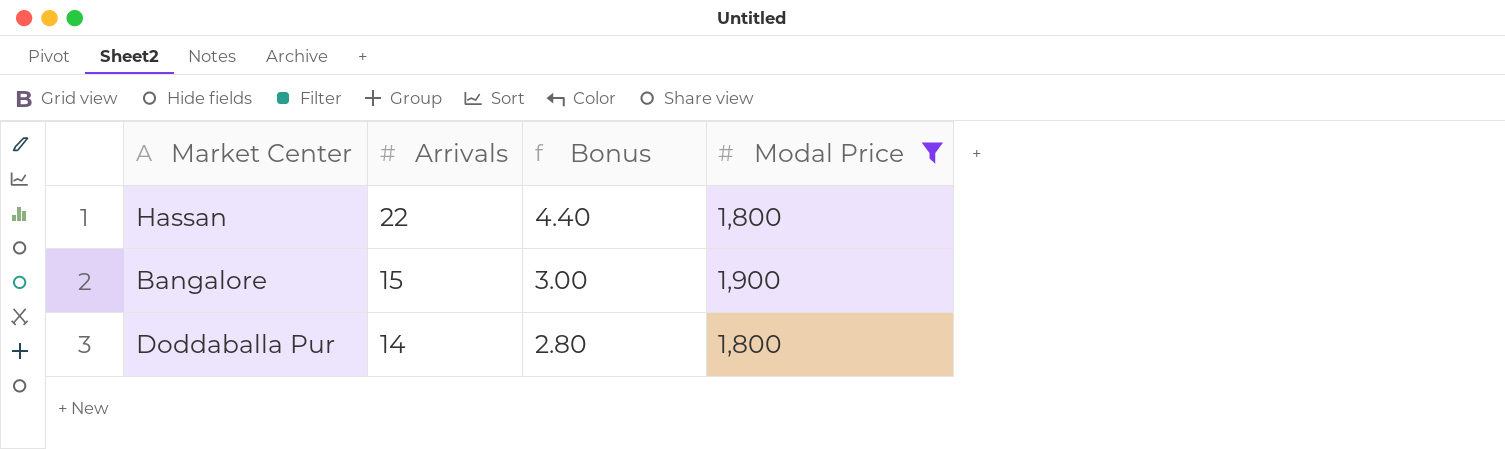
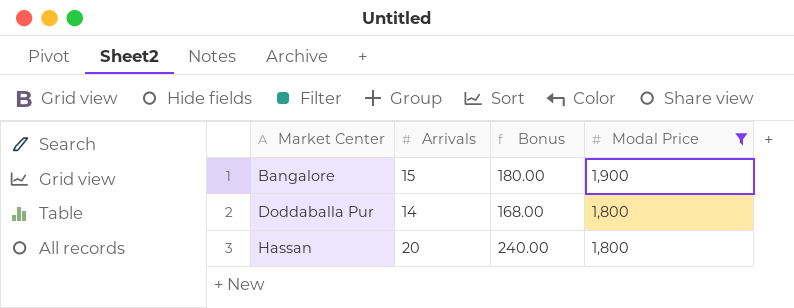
row order: Arrivals descending -> Market Center ascending
column Bonus | formula: [Arrivals] * 0.2 -> [Arrivals] * 12
Hassan | Arrivals: 22 -> 20

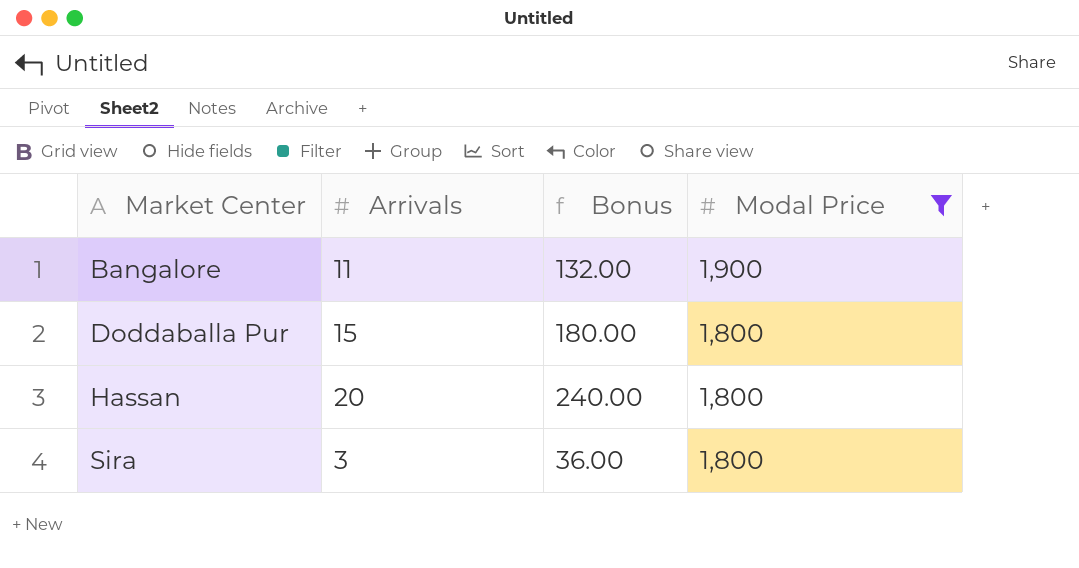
Bangalore | Arrivals: 15 -> 11
Bangalore | Bonus: 180.00 -> 132.00
Doddaballa Pur | Arrivals: 14 -> 15
Doddaballa Pur | Bonus: 168.00 -> 180.00
row Sira: none -> 3 | 36.00 | 1,800

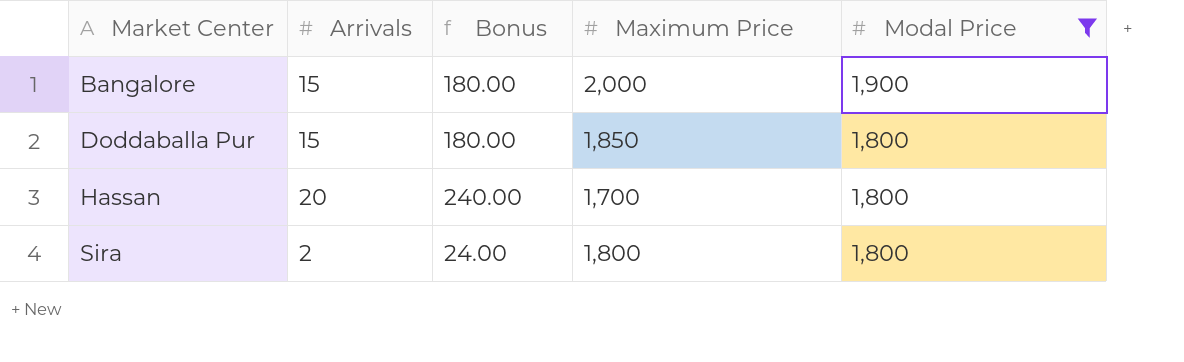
column Maximum Price | position: none -> 4
Bangalore | Arrivals: 11 -> 15
Bangalore | Bonus: 132.00 -> 180.00
Sira | Arrivals: 3 -> 2
Sira | Bonus: 36.00 -> 24.00

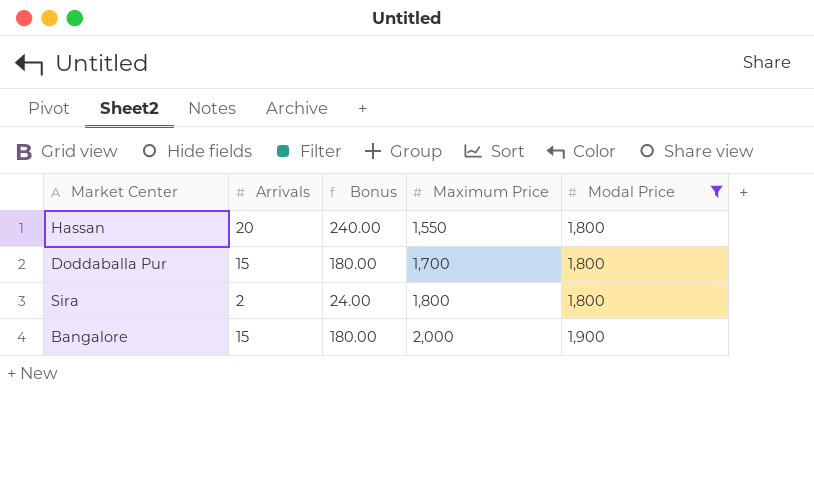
row order: Market Center ascending -> Maximum Price ascending
Hassan | Maximum Price: 1,700 -> 1,550
Doddaballa Pur | Maximum Price: 1,850 -> 1,700

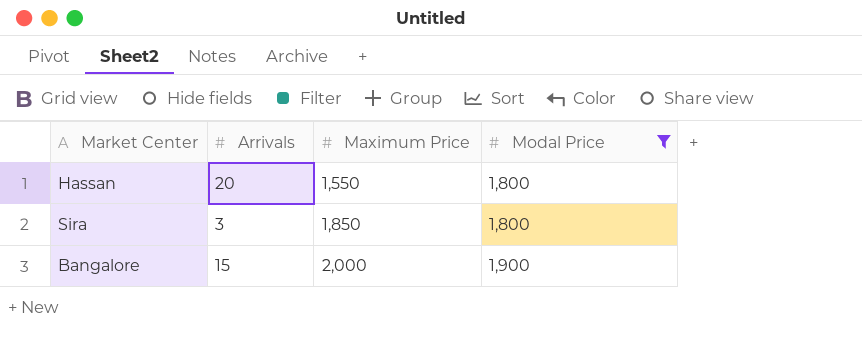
column Bonus | formula: [Arrivals] * 12 -> none
row Doddaballa Pur: 15 | 180.00 | 1,700 | 1,800 -> none
Sira | Arrivals: 2 -> 3
Sira | Maximum Price: 1,800 -> 1,850

